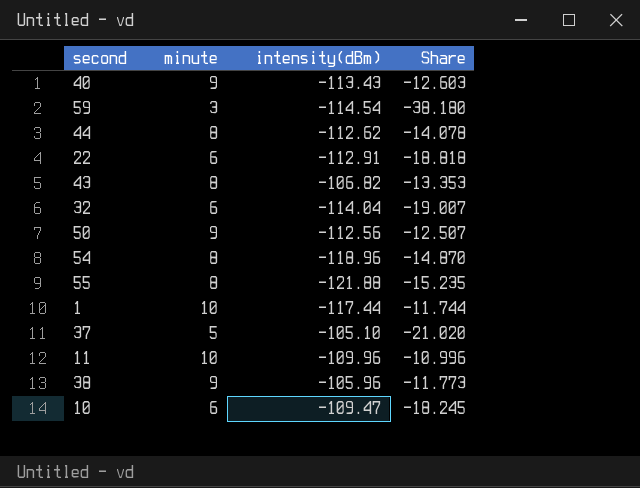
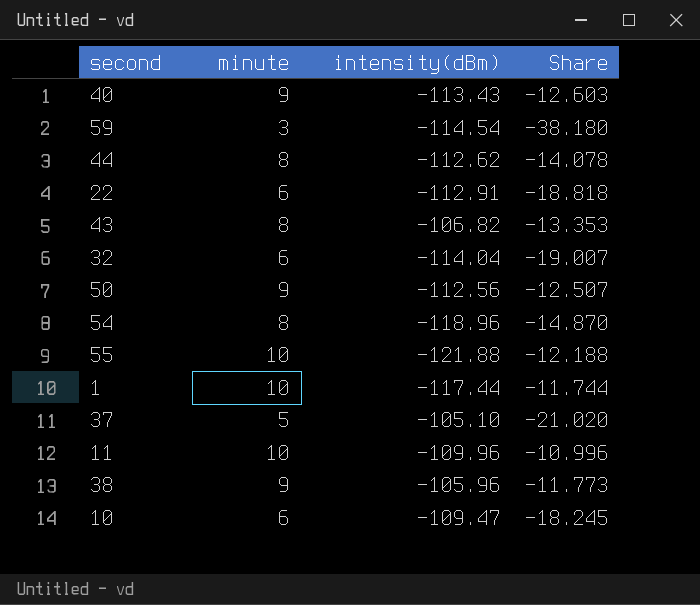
55 | minute: 8 -> 10
55 | Share: -15.235 -> -12.188

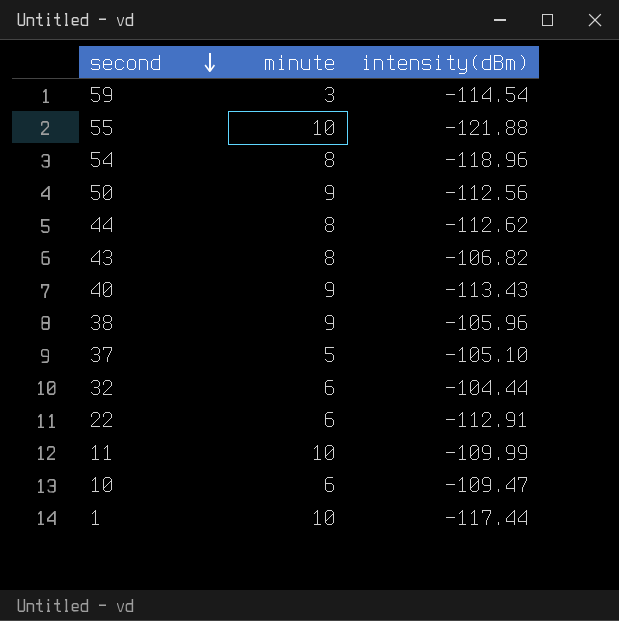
row order: none -> second descending
column Share | formula: [intensity(dBm)] / [minute] -> none
32 | intensity(dBm): -114.04 -> -104.44
11 | intensity(dBm): -109.96 -> -109.99

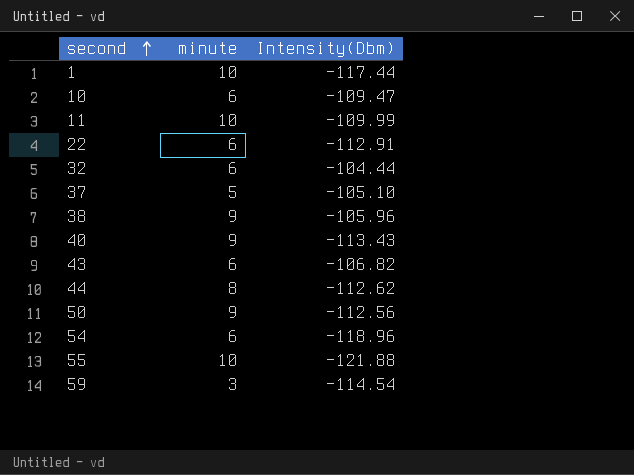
row order: second descending -> second ascending
column name: intensity(dBm) -> Intensity(Dbm)
43 | minute: 8 -> 6
54 | minute: 8 -> 6

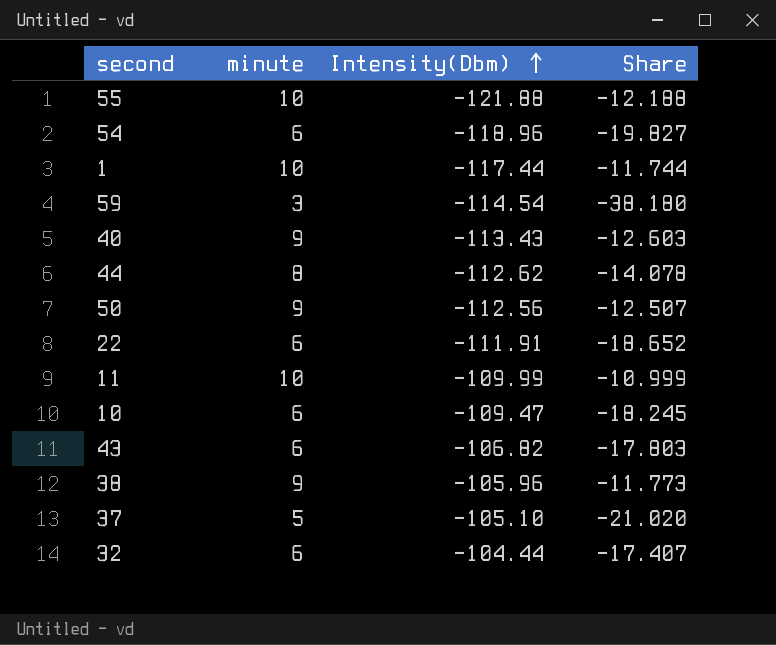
row order: second ascending -> Intensity(Dbm) ascending
column Share | formula: none -> [Intensity(Dbm)] / [minute]
22 | Intensity(Dbm): -112.91 -> -111.91

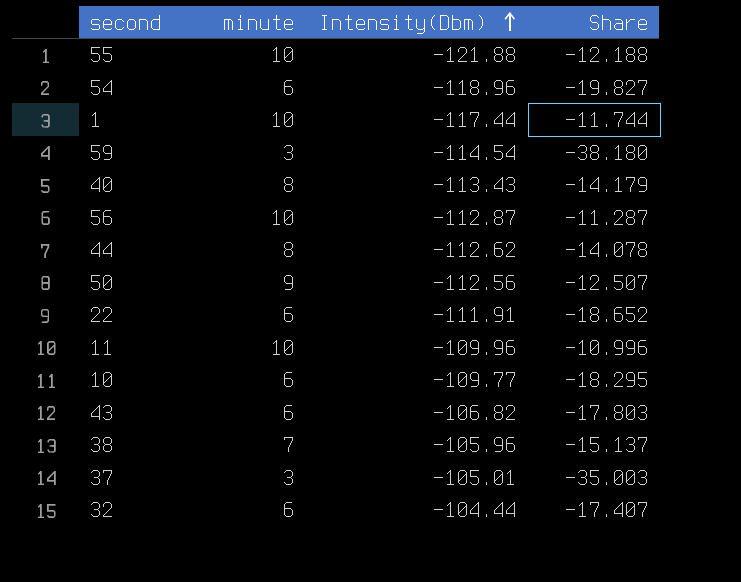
40 | minute: 9 -> 8
40 | Share: -12.603 -> -14.179
row 56: none -> 10 | -112.87 | -11.287
11 | Intensity(Dbm): -109.99 -> -109.96
11 | Share: -10.999 -> -10.996
10 | Intensity(Dbm): -109.47 -> -109.77
10 | Share: -18.245 -> -18.295
38 | minute: 9 -> 7
38 | Share: -11.773 -> -15.137
37 | minute: 5 -> 3
37 | Intensity(Dbm): -105.10 -> -105.01
37 | Share: -21.020 -> -35.003

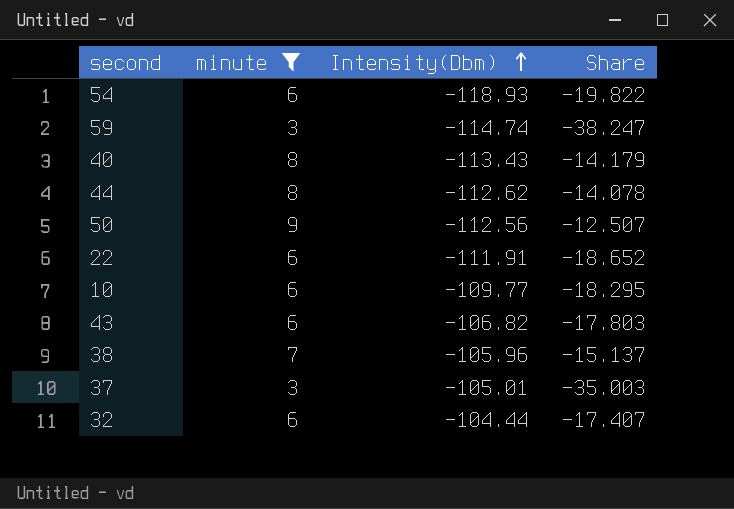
filter: none -> minute != 10
54 | Intensity(Dbm): -118.96 -> -118.93
54 | Share: -19.827 -> -19.822
59 | Intensity(Dbm): -114.54 -> -114.74
59 | Share: -38.180 -> -38.247

